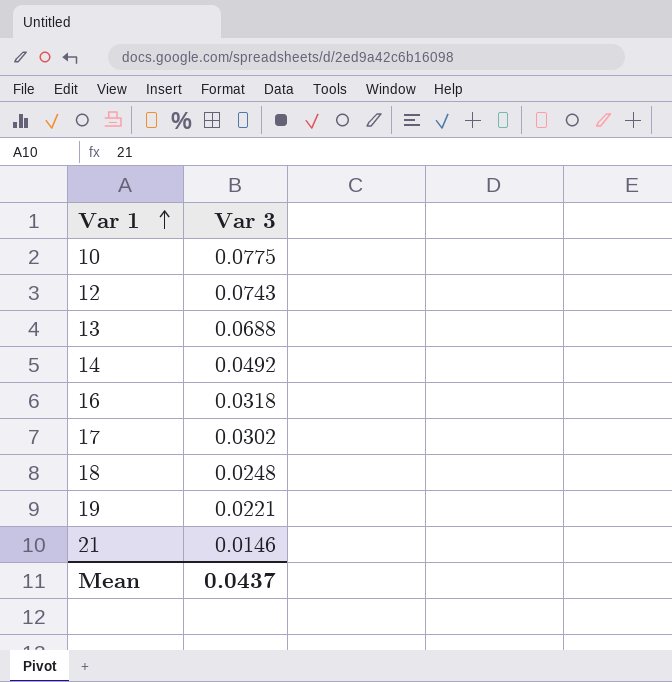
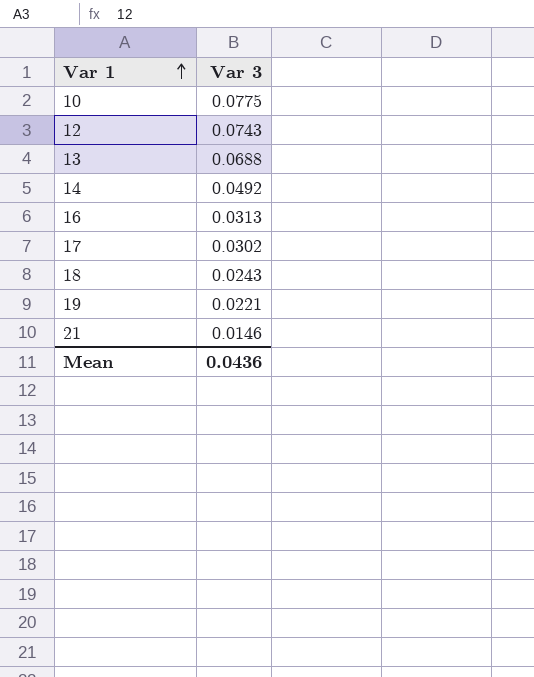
16 | Var 3: 0.0318 -> 0.0313
18 | Var 3: 0.0248 -> 0.0243
Mean | Var 3: 0.0437 -> 0.0436

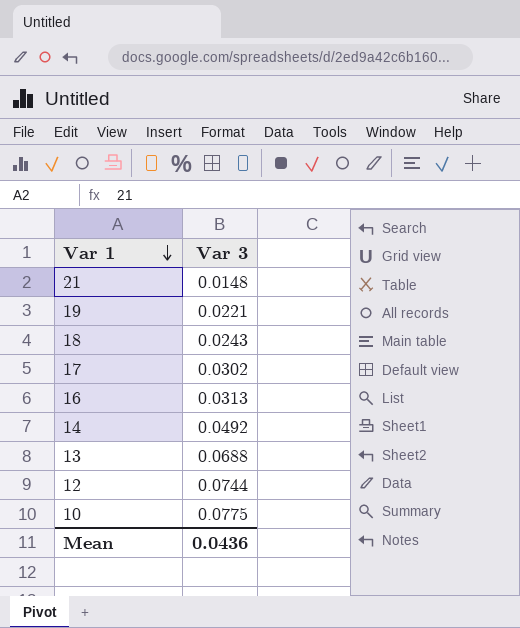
row order: Var 1 ascending -> Var 1 descending
21 | Var 3: 0.0146 -> 0.0148
12 | Var 3: 0.0743 -> 0.0744

